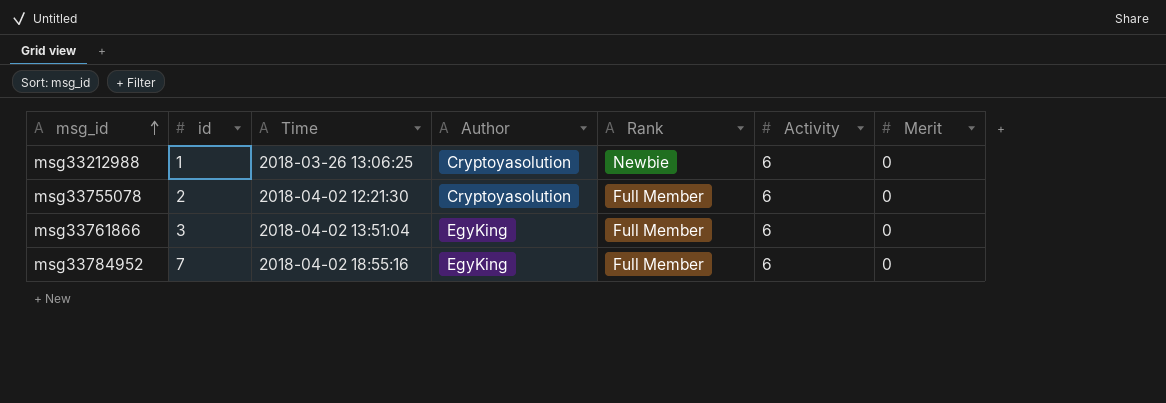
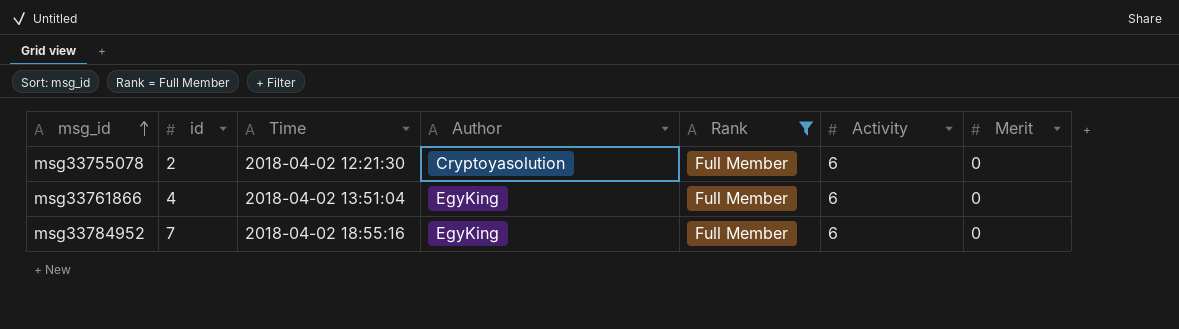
filter: none -> Rank = Full Member
msg33761866 | id: 3 -> 4

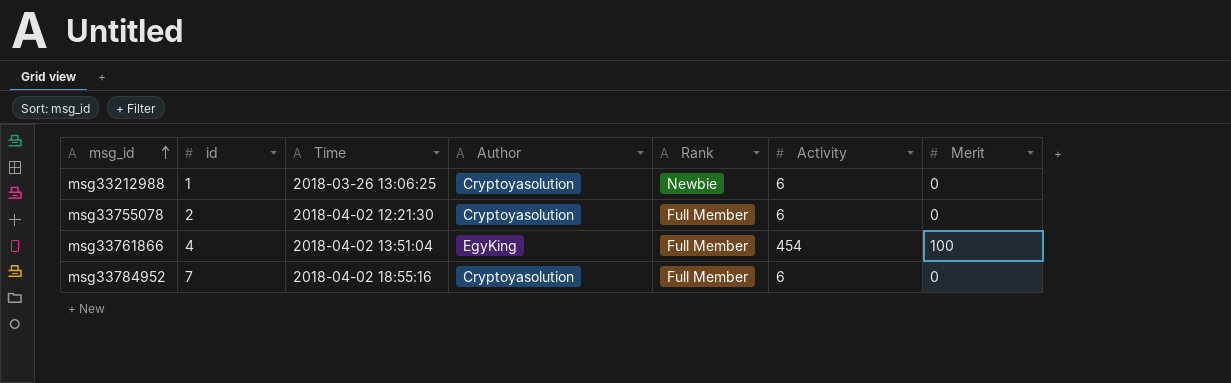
filter: Rank = Full Member -> none
msg33761866 | Activity: 6 -> 454
msg33761866 | Merit: 0 -> 100
msg33784952 | Author: EgyKing -> Cryptoyasolution

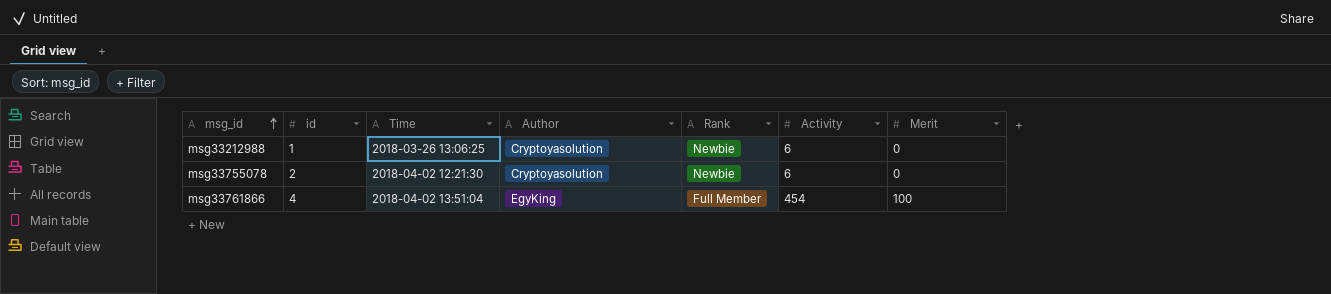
row msg33784952: 7 | 2018-04-02 18:55:16 | Cryptoyasolution | Full Member | 6 | 0 -> none
msg33755078 | Rank: Full Member -> Newbie

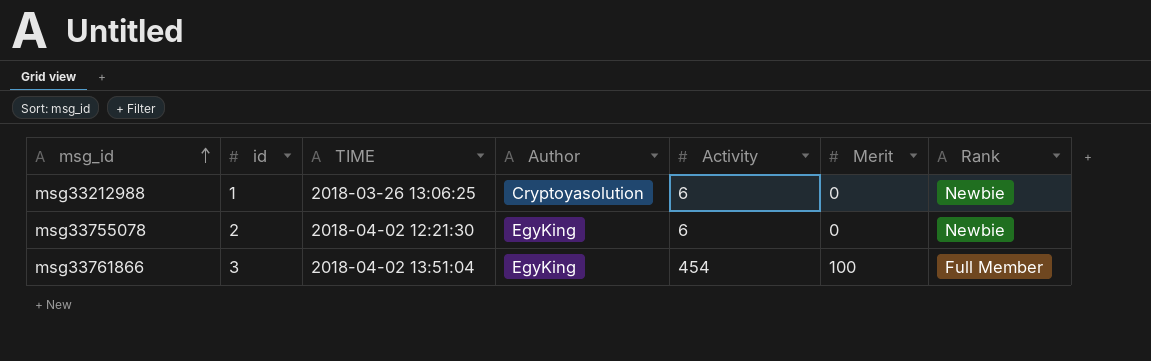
column name: Time -> TIME
column Rank | position: 5 -> 7
msg33755078 | Author: Cryptoyasolution -> EgyKing
msg33761866 | id: 4 -> 3

